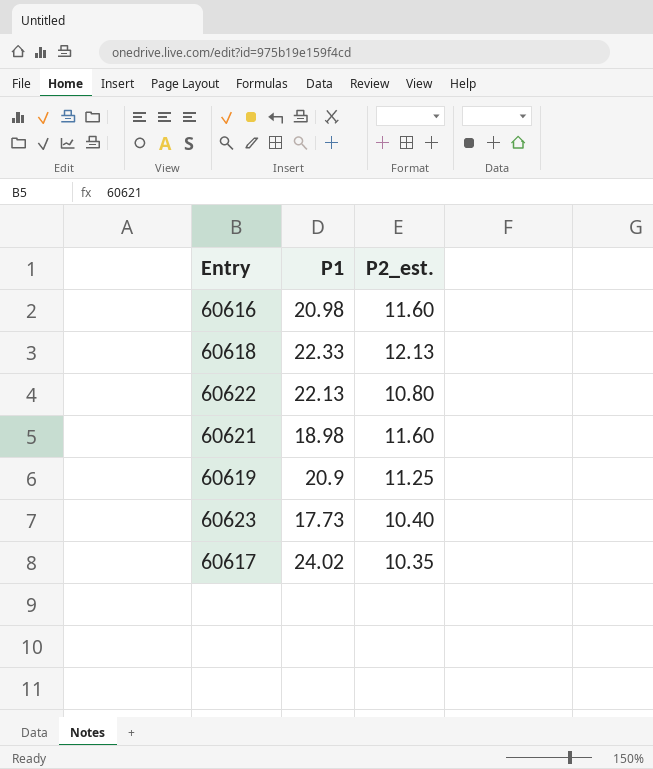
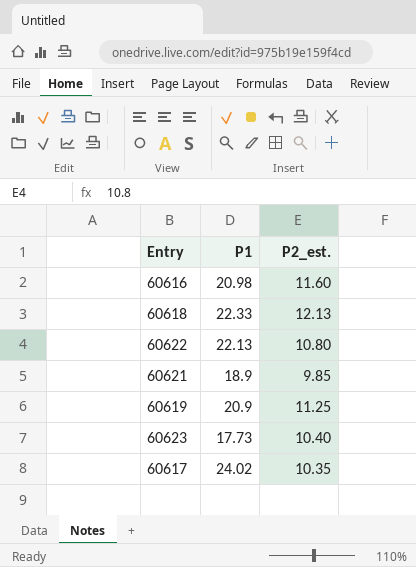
60621 | P1: 18.98 -> 18.9
60621 | P2_est.: 11.60 -> 9.85

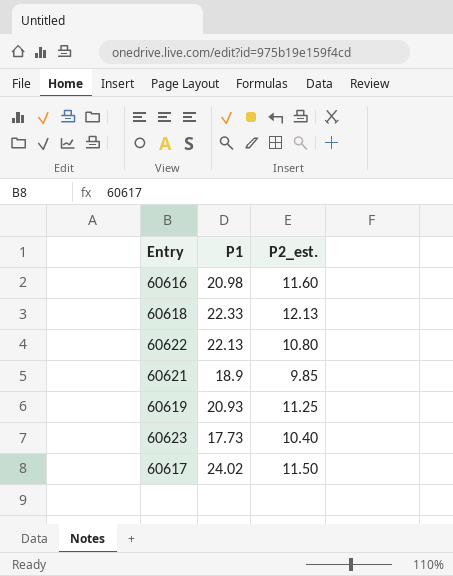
60619 | P1: 20.9 -> 20.93
60617 | P2_est.: 10.35 -> 11.50

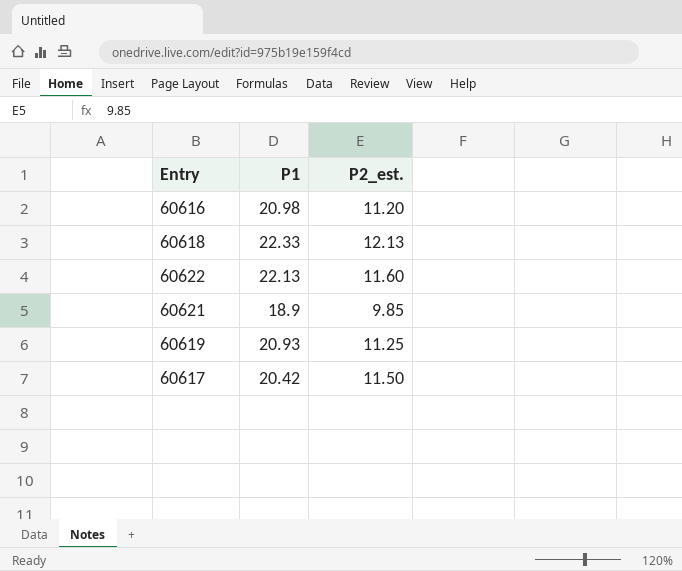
row 60623: 17.73 | 10.40 -> none
60616 | P2_est.: 11.60 -> 11.20
60622 | P2_est.: 10.80 -> 11.60
60617 | P1: 24.02 -> 20.42

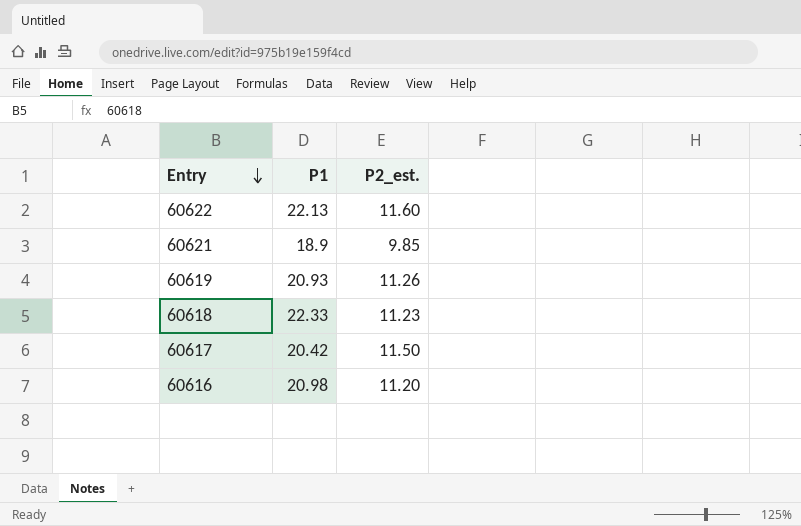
row order: none -> Entry descending
60619 | P2_est.: 11.25 -> 11.26
60618 | P2_est.: 12.13 -> 11.23

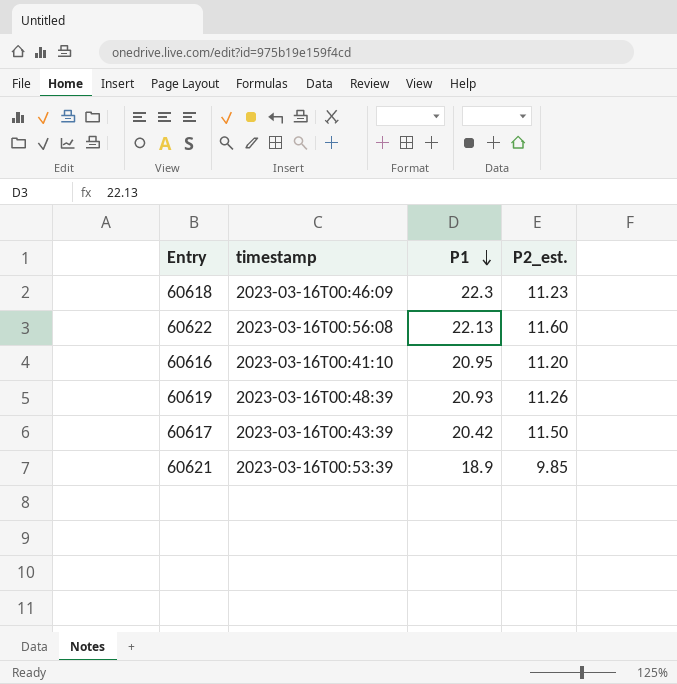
row order: Entry descending -> P1 descending
column timestamp | position: none -> 2
60618 | P1: 22.33 -> 22.3
60616 | P1: 20.98 -> 20.95

